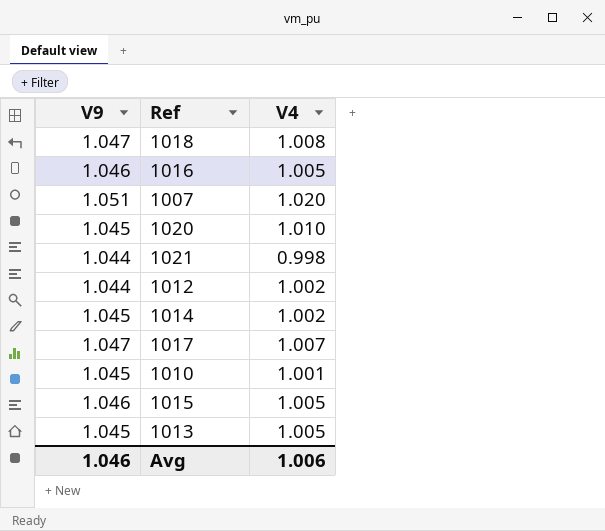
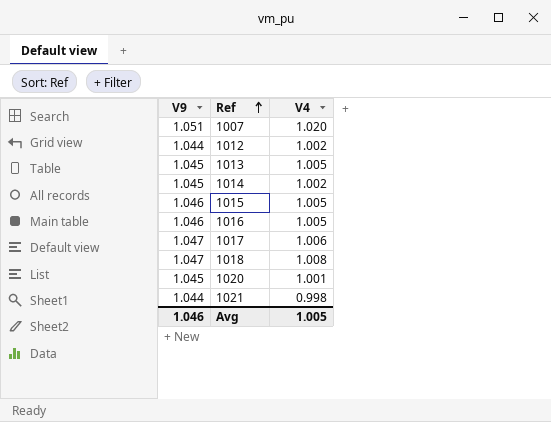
row order: none -> Ref ascending
row 1010: 1.045 | 1.001 -> none
1017 | V4: 1.007 -> 1.006
1020 | V4: 1.010 -> 1.001
Avg | V4: 1.006 -> 1.005

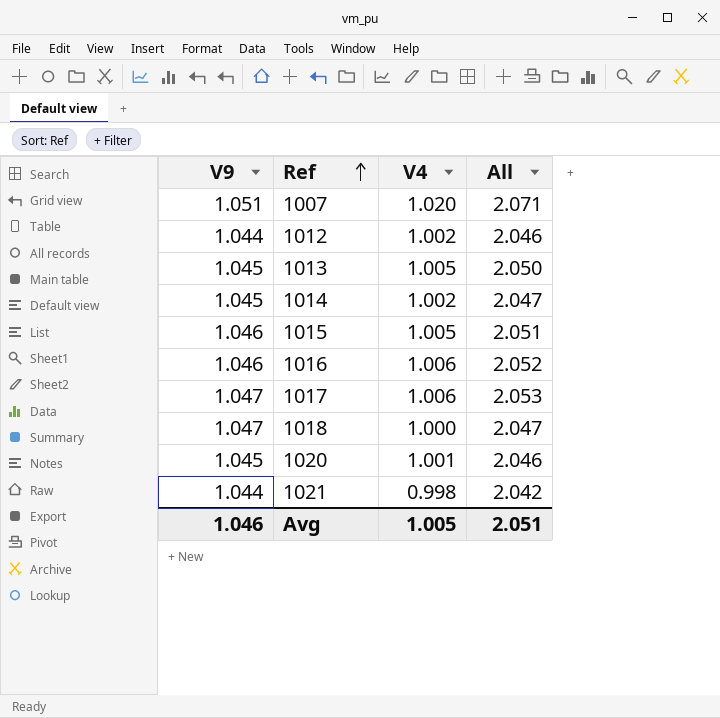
column All | formula: none -> [V9] + [V4]
1016 | V4: 1.005 -> 1.006
1018 | V4: 1.008 -> 1.000

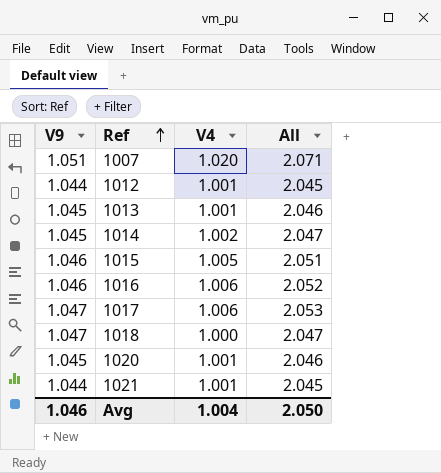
1012 | V4: 1.002 -> 1.001
1012 | All: 2.046 -> 2.045
1013 | V4: 1.005 -> 1.001
1013 | All: 2.050 -> 2.046
1021 | V4: 0.998 -> 1.001
1021 | All: 2.042 -> 2.045
Avg | V4: 1.005 -> 1.004
Avg | All: 2.051 -> 2.050

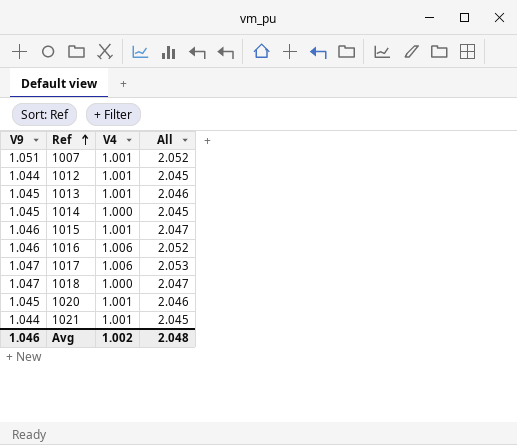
1007 | V4: 1.020 -> 1.001
1007 | All: 2.071 -> 2.052
1014 | V4: 1.002 -> 1.000
1014 | All: 2.047 -> 2.045
1015 | V4: 1.005 -> 1.001
1015 | All: 2.051 -> 2.047
Avg | V4: 1.004 -> 1.002
Avg | All: 2.050 -> 2.048

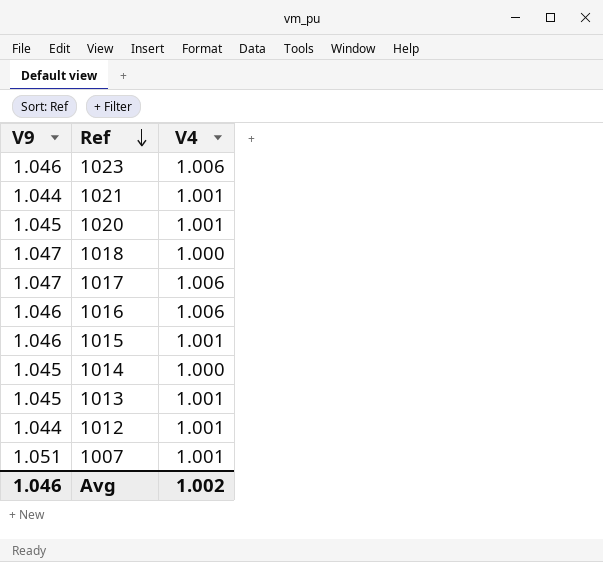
row order: Ref ascending -> Ref descending
column All | formula: [V9] + [V4] -> none
row 1023: none -> 1.046 | 1.006

